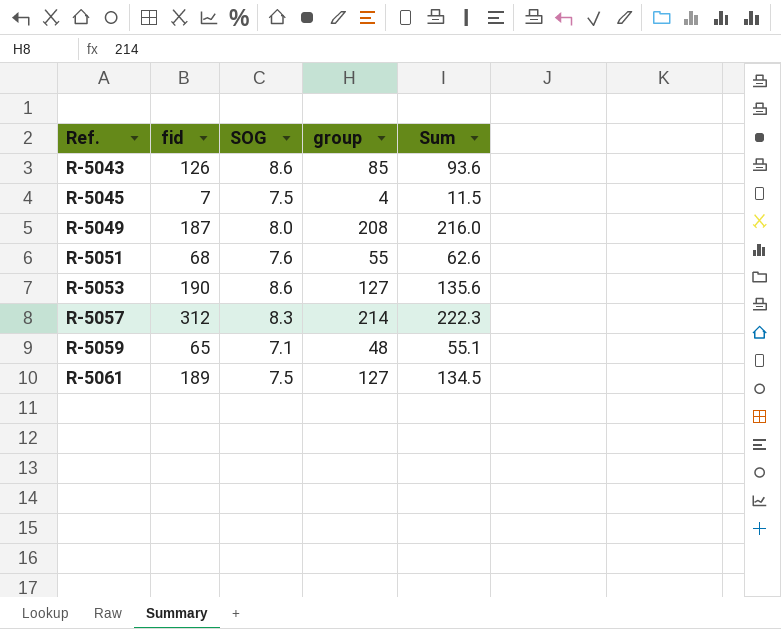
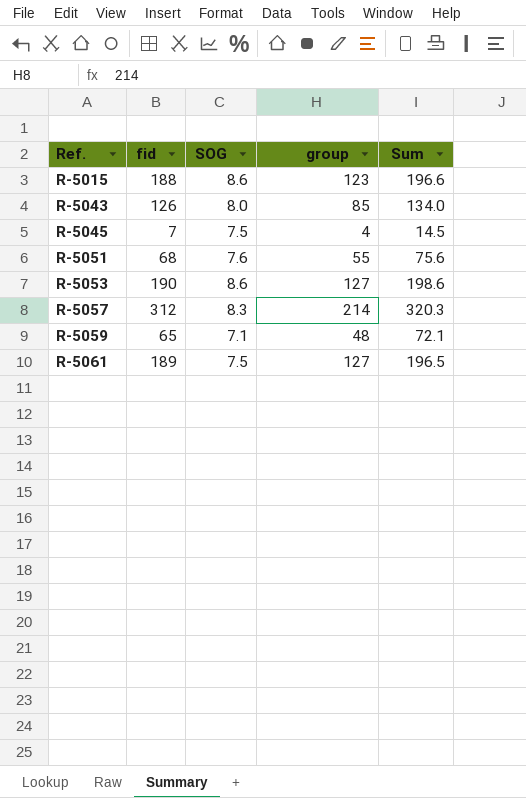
column Sum | formula: [SOG] + [group] -> [fid] + [SOG]
row R-5049: 187 | 8.0 | 208 | 216.0 -> none
row R-5015: none -> 188 | 8.6 | 123 | 196.6
R-5043 | SOG: 8.6 -> 8.0

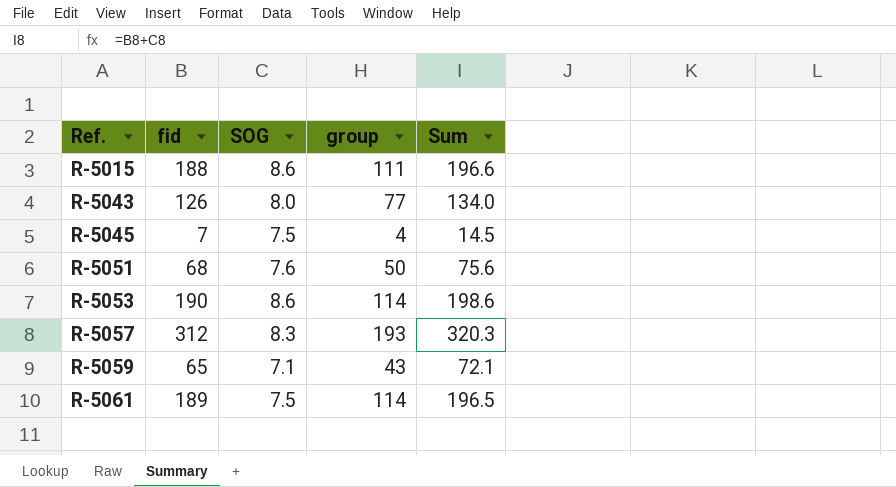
R-5015 | group: 123 -> 111
R-5043 | group: 85 -> 77
R-5051 | group: 55 -> 50
R-5053 | group: 127 -> 114
R-5057 | group: 214 -> 193
R-5059 | group: 48 -> 43
R-5061 | group: 127 -> 114

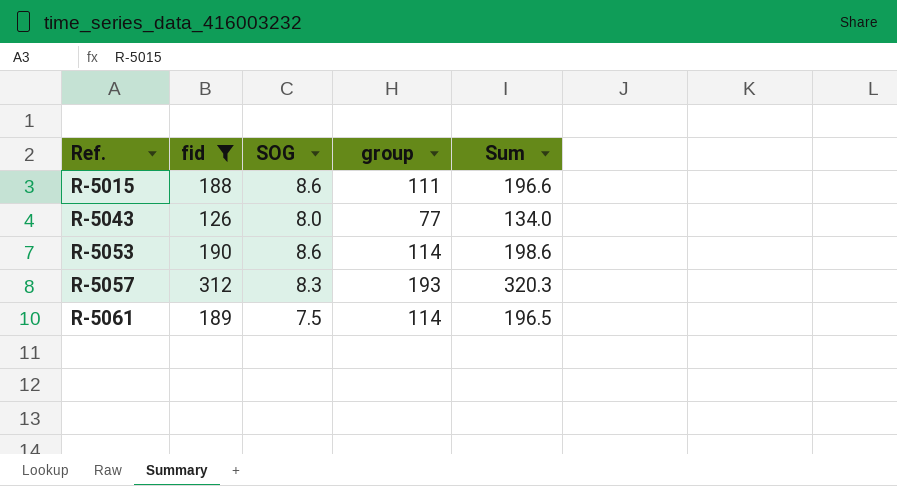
filter: none -> fid >= 126

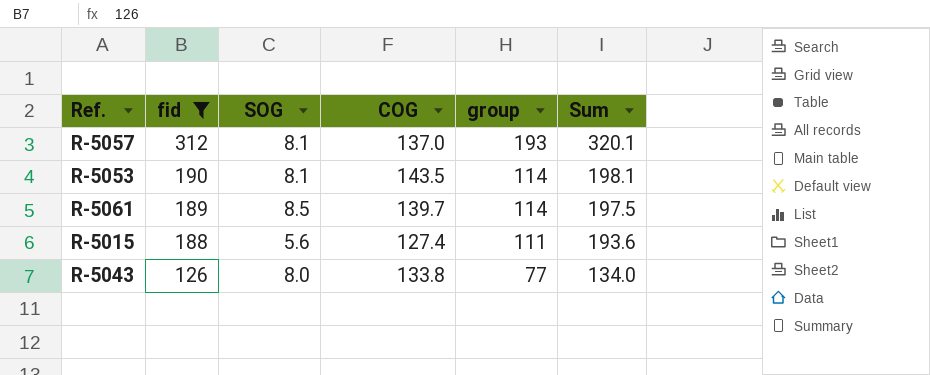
row order: Ref. ascending -> fid descending
column COG | position: none -> 4
R-5057 | SOG: 8.3 -> 8.1
R-5057 | Sum: 320.3 -> 320.1
R-5053 | SOG: 8.6 -> 8.1
R-5053 | Sum: 198.6 -> 198.1
R-5061 | SOG: 7.5 -> 8.5
R-5061 | Sum: 196.5 -> 197.5
R-5015 | SOG: 8.6 -> 5.6
R-5015 | Sum: 196.6 -> 193.6

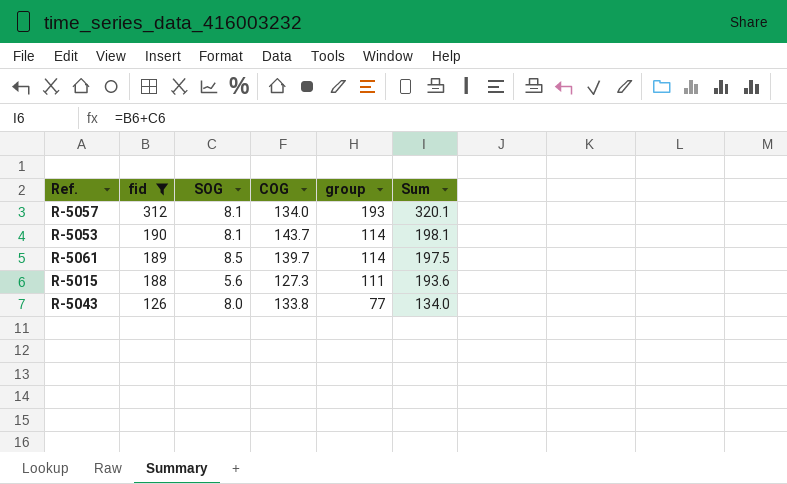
R-5057 | COG: 137.0 -> 134.0
R-5053 | COG: 143.5 -> 143.7
R-5015 | COG: 127.4 -> 127.3

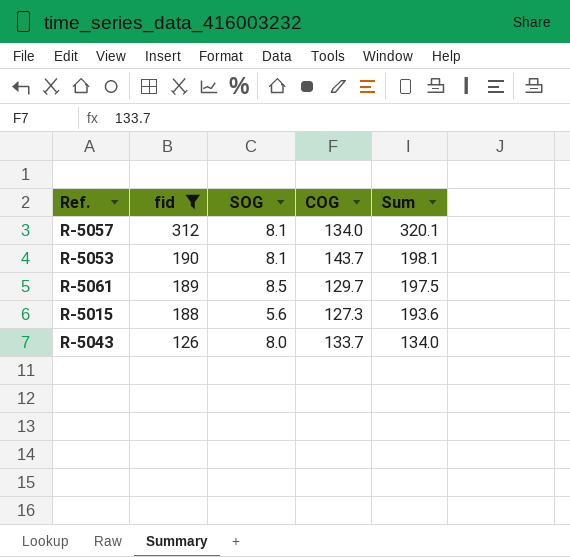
column group | position: 5 -> none
R-5061 | COG: 139.7 -> 129.7
R-5043 | COG: 133.8 -> 133.7

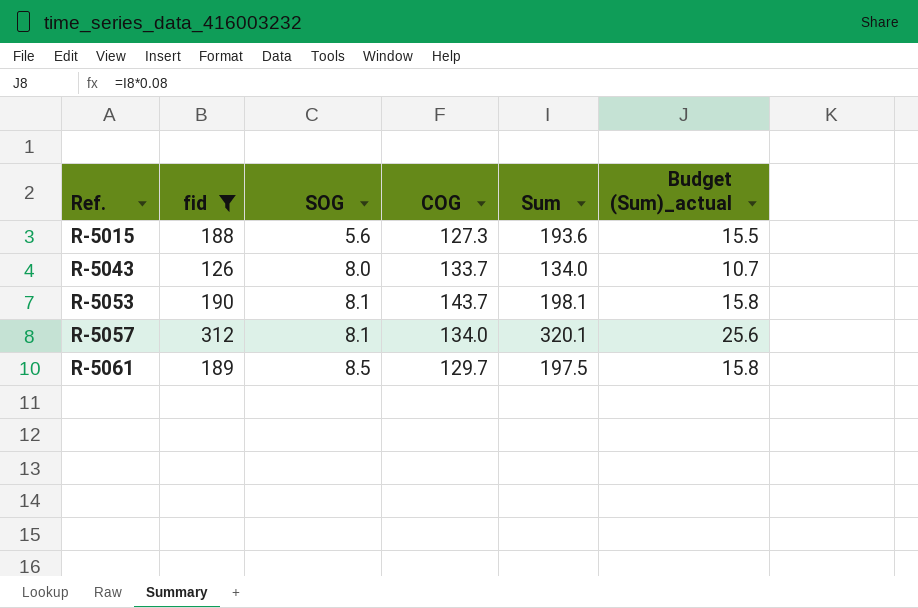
row order: fid descending -> Ref. ascending
column Budget (Sum)_actual | formula: none -> [Sum] * 0.08

